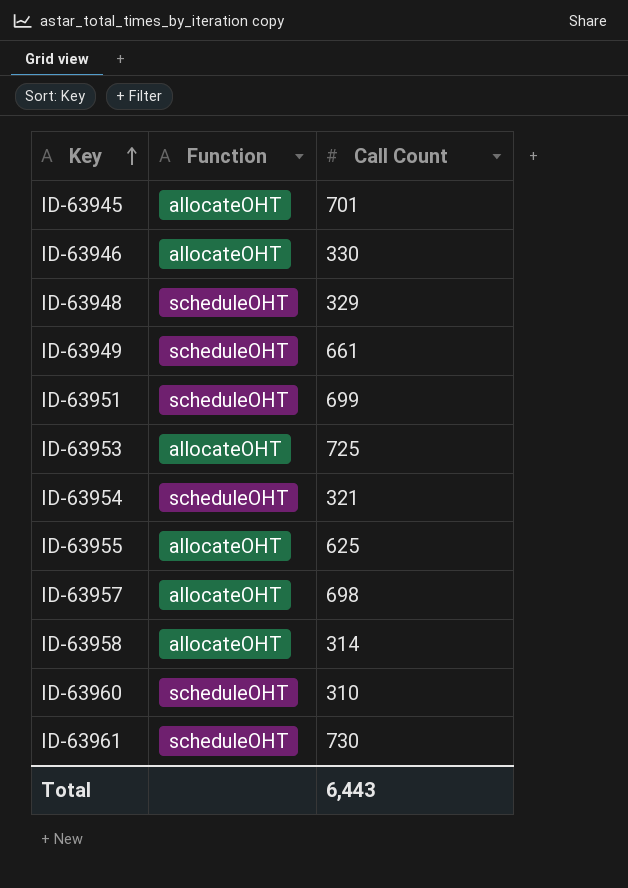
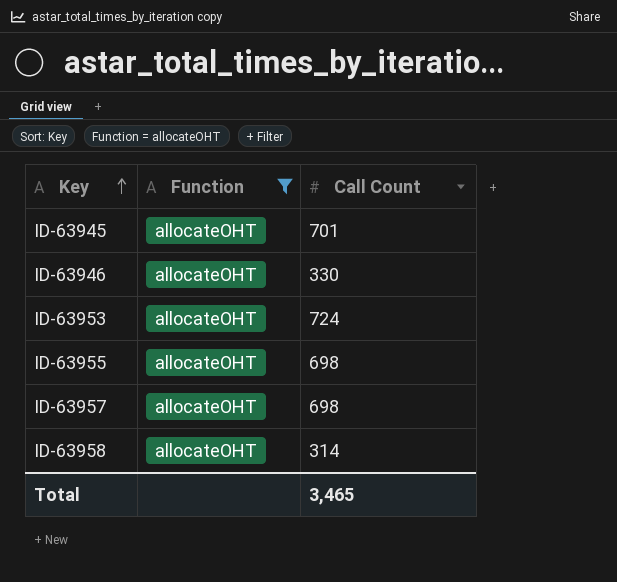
filter: none -> Function = allocateOHT
ID-63953 | Call Count: 725 -> 724
ID-63955 | Call Count: 625 -> 698
Total | Call Count: 6,443 -> 3,465

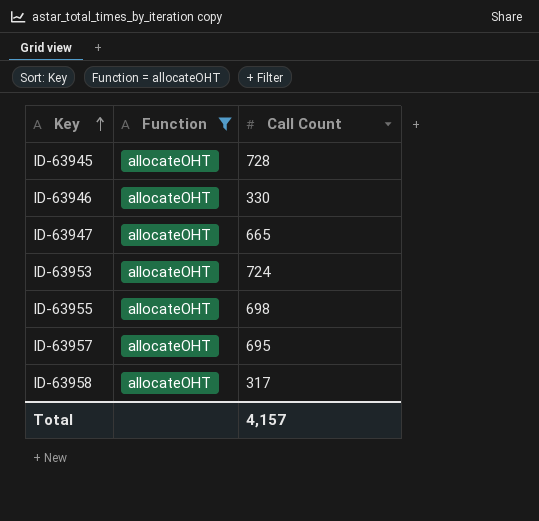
ID-63945 | Call Count: 701 -> 728
row ID-63947: none -> allocateOHT | 665
ID-63957 | Call Count: 698 -> 695
ID-63958 | Call Count: 314 -> 317
Total | Call Count: 3,465 -> 4,157

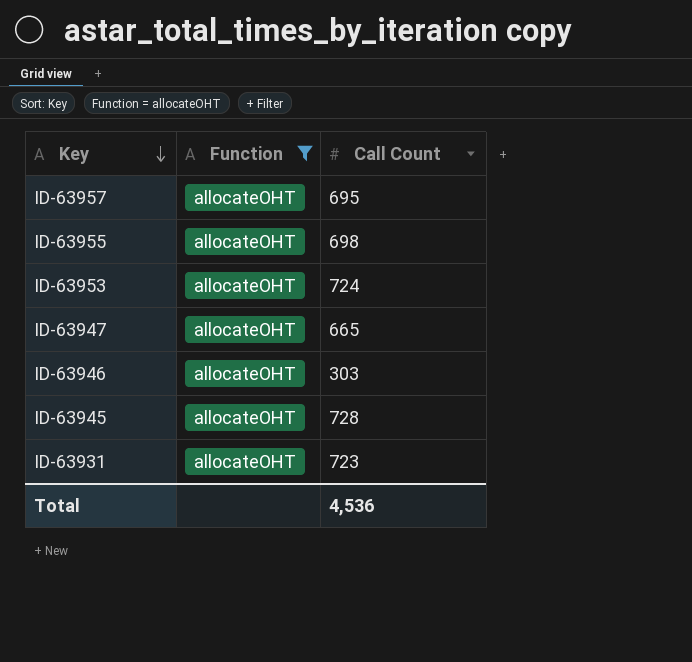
row order: Key ascending -> Key descending
row ID-63958: allocateOHT | 317 -> none
ID-63946 | Call Count: 330 -> 303
row ID-63931: none -> allocateOHT | 723
Total | Call Count: 4,157 -> 4,536

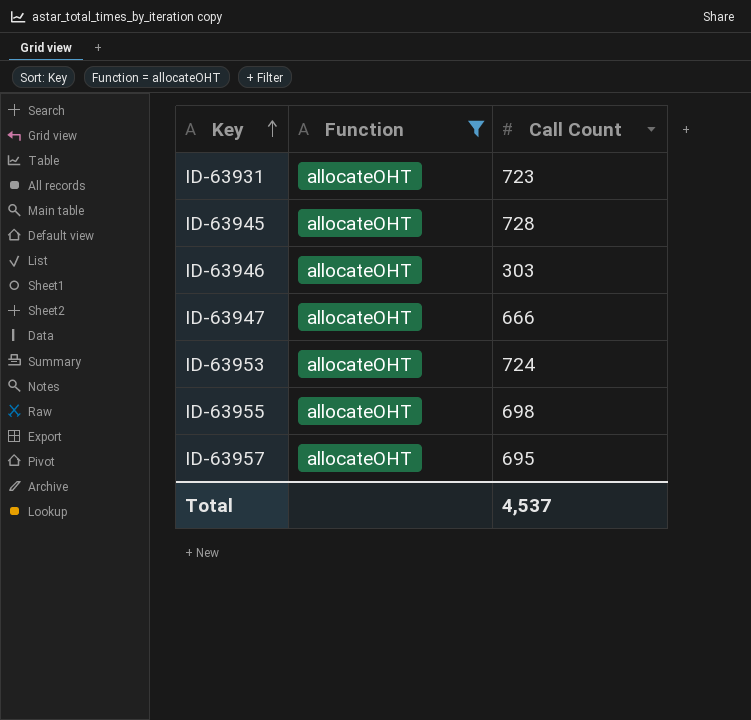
row order: Key descending -> Key ascending
ID-63947 | Call Count: 665 -> 666
Total | Call Count: 4,536 -> 4,537

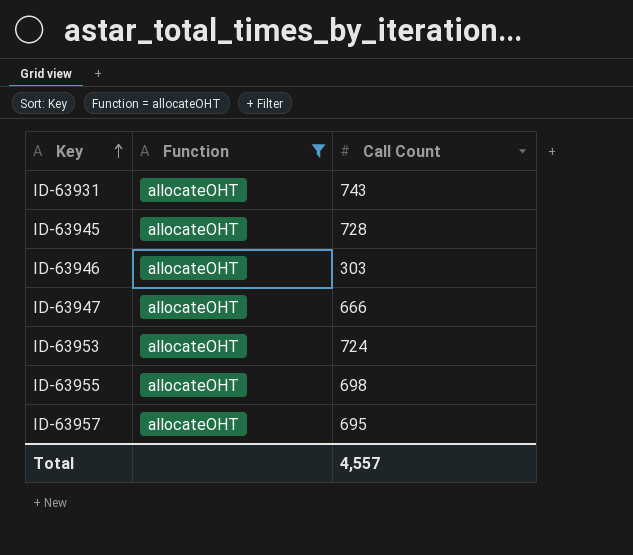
ID-63931 | Call Count: 723 -> 743
Total | Call Count: 4,537 -> 4,557

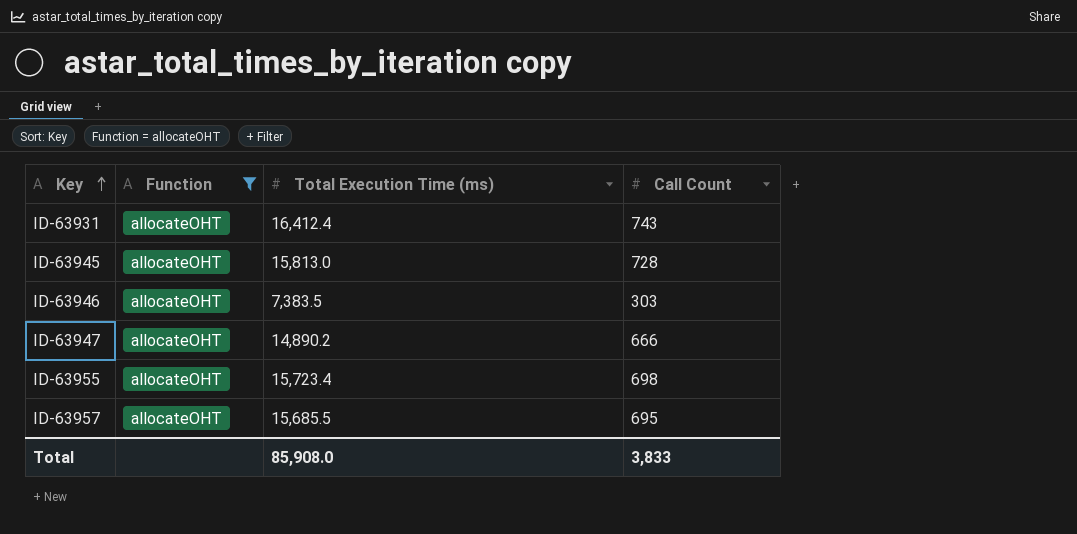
column Total Execution Time (ms) | position: none -> 3
row ID-63953: allocateOHT | 724 -> none
Total | Call Count: 4,557 -> 3,833

